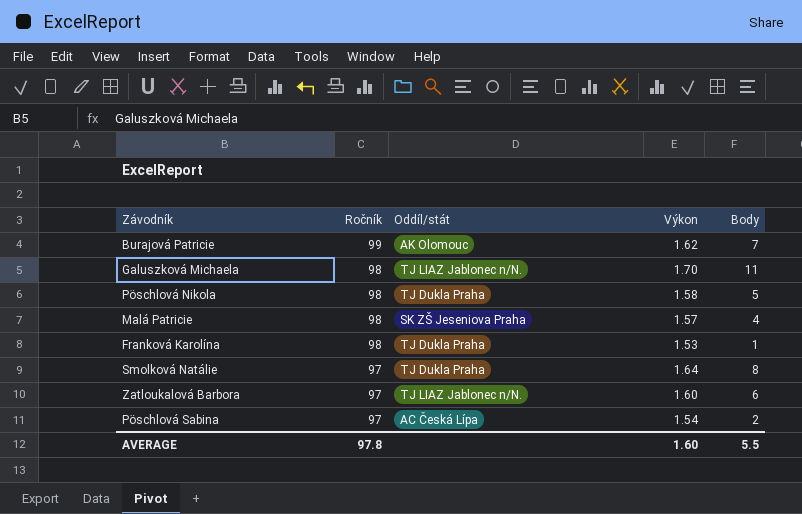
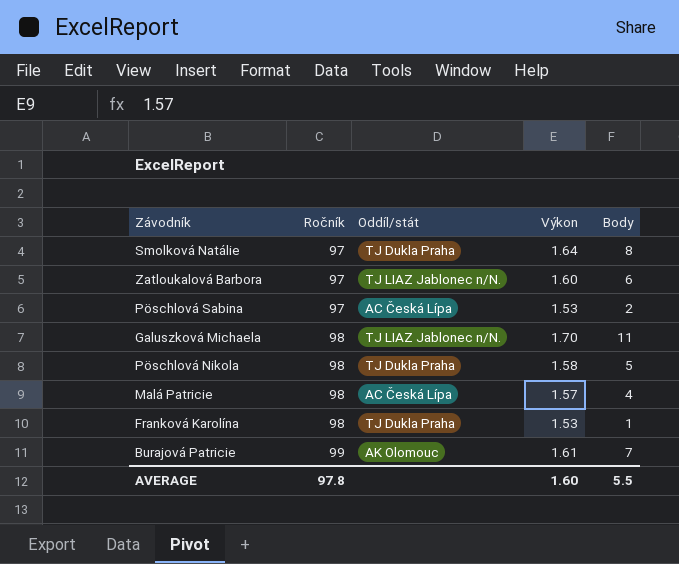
row order: Ročník descending -> Ročník ascending
Pöschlová Sabina | Výkon: 1.54 -> 1.53
Malá Patricie | Oddíl/stát: SK ZŠ Jeseniova Praha -> AC Česká Lípa
Burajová Patricie | Výkon: 1.62 -> 1.61

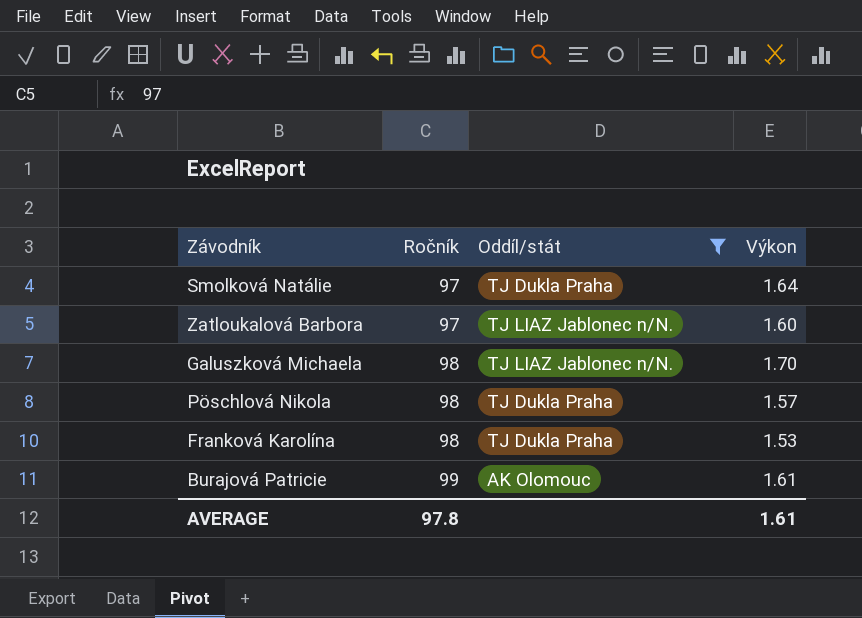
filter: none -> Oddíl/stát != AC Česká Lípa
column Body | position: 5 -> none
Pöschlová Nikola | Výkon: 1.58 -> 1.57
AVERAGE | Výkon: 1.60 -> 1.61

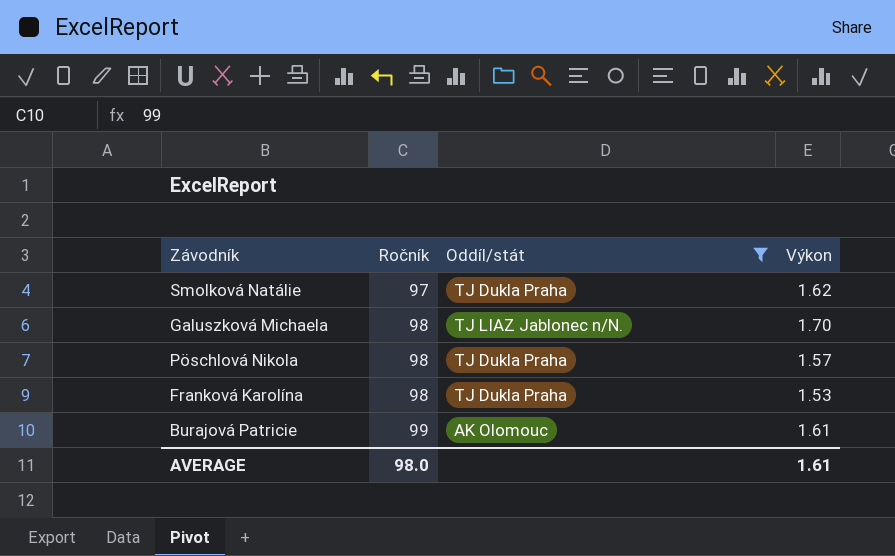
row Zatloukalová Barbora: 97 | TJ LIAZ Jablonec n/N. | 1.60 -> none
Smolková Natálie | Výkon: 1.64 -> 1.62
AVERAGE | Ročník: 97.8 -> 98.0

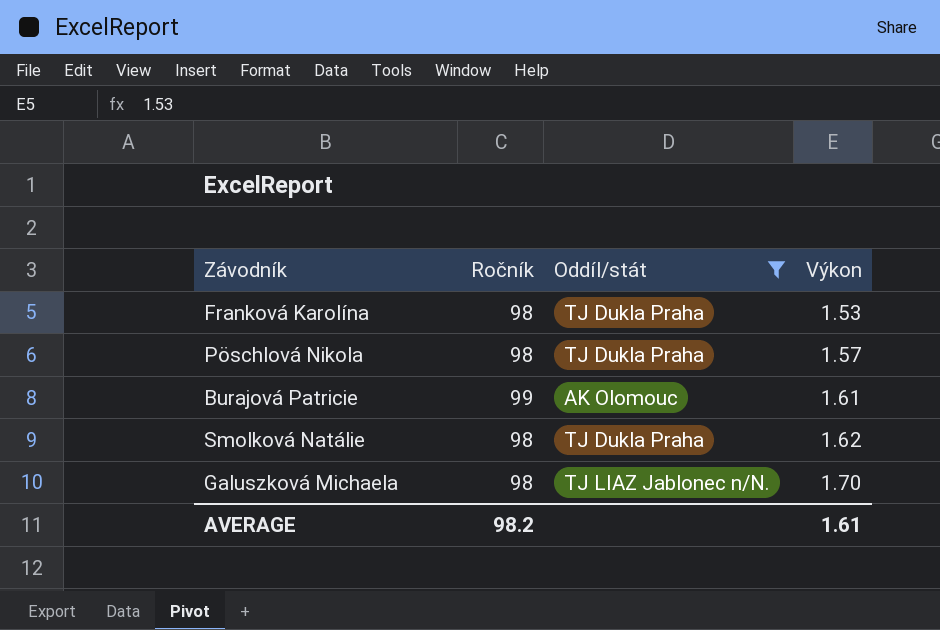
row order: Ročník ascending -> Výkon ascending
Smolková Natálie | Ročník: 97 -> 98
AVERAGE | Ročník: 98.0 -> 98.2

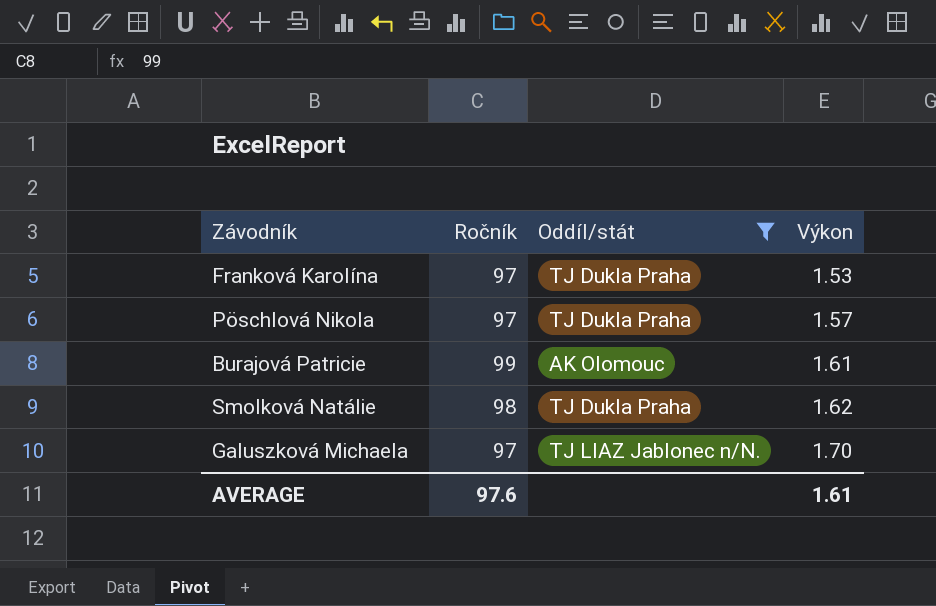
Franková Karolína | Ročník: 98 -> 97
Pöschlová Nikola | Ročník: 98 -> 97
Galuszková Michaela | Ročník: 98 -> 97
AVERAGE | Ročník: 98.2 -> 97.6

